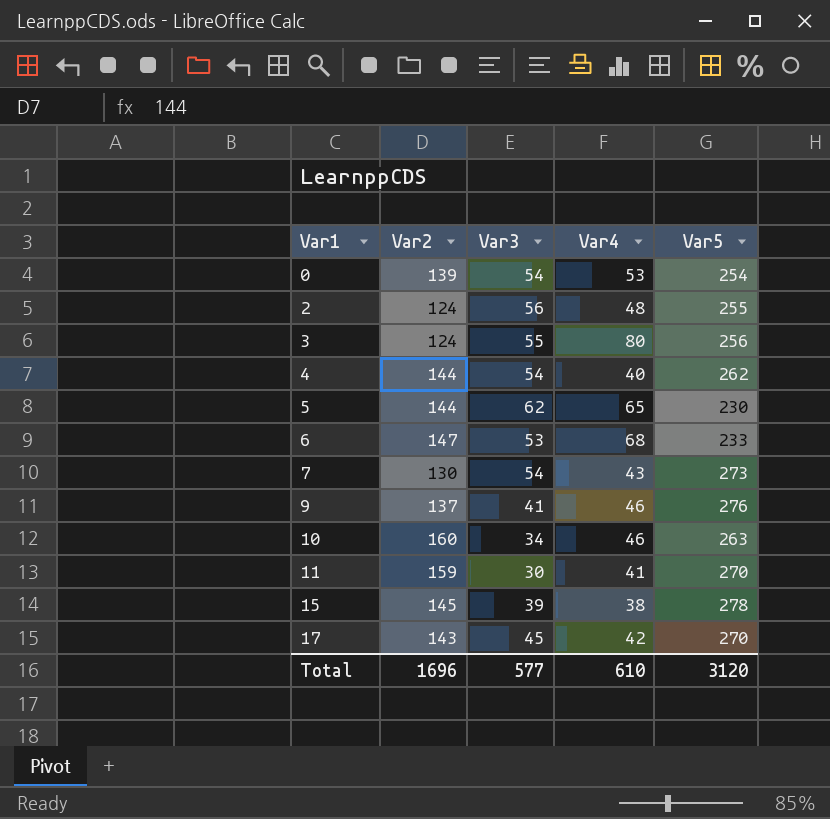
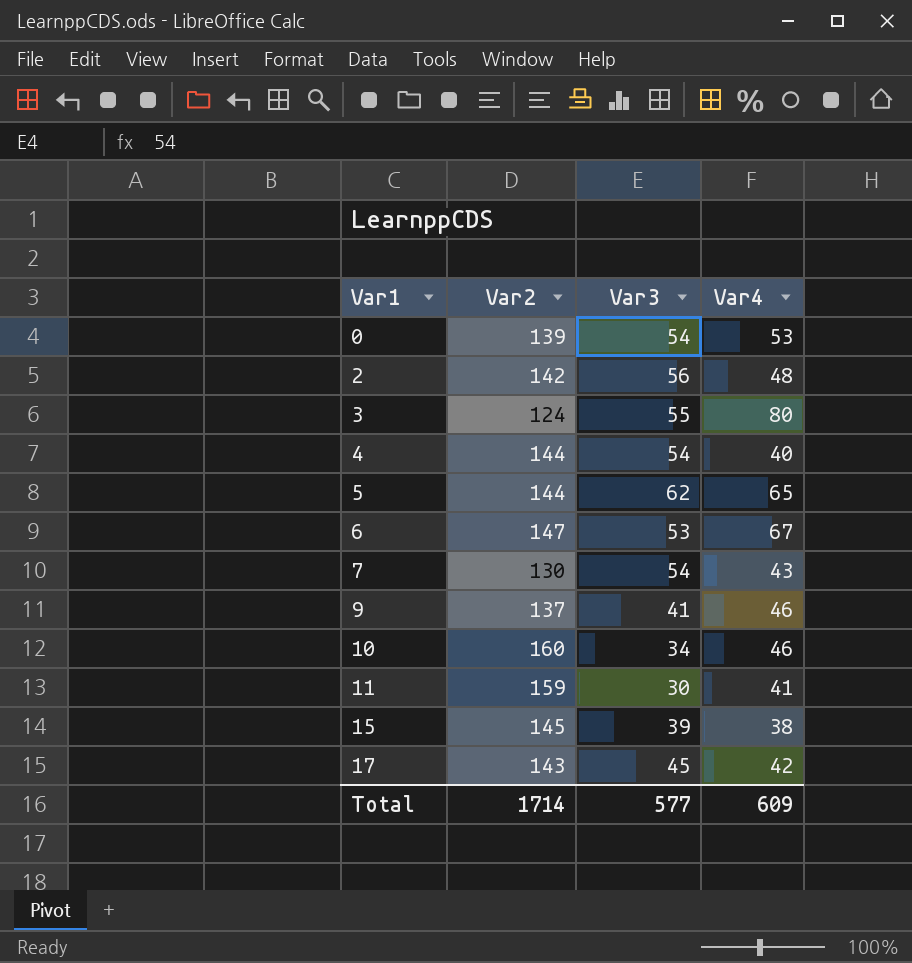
column Var5 | position: 5 -> none
2 | Var2: 124 -> 142
6 | Var4: 68 -> 67
Total | Var2: 1696 -> 1714
Total | Var4: 610 -> 609

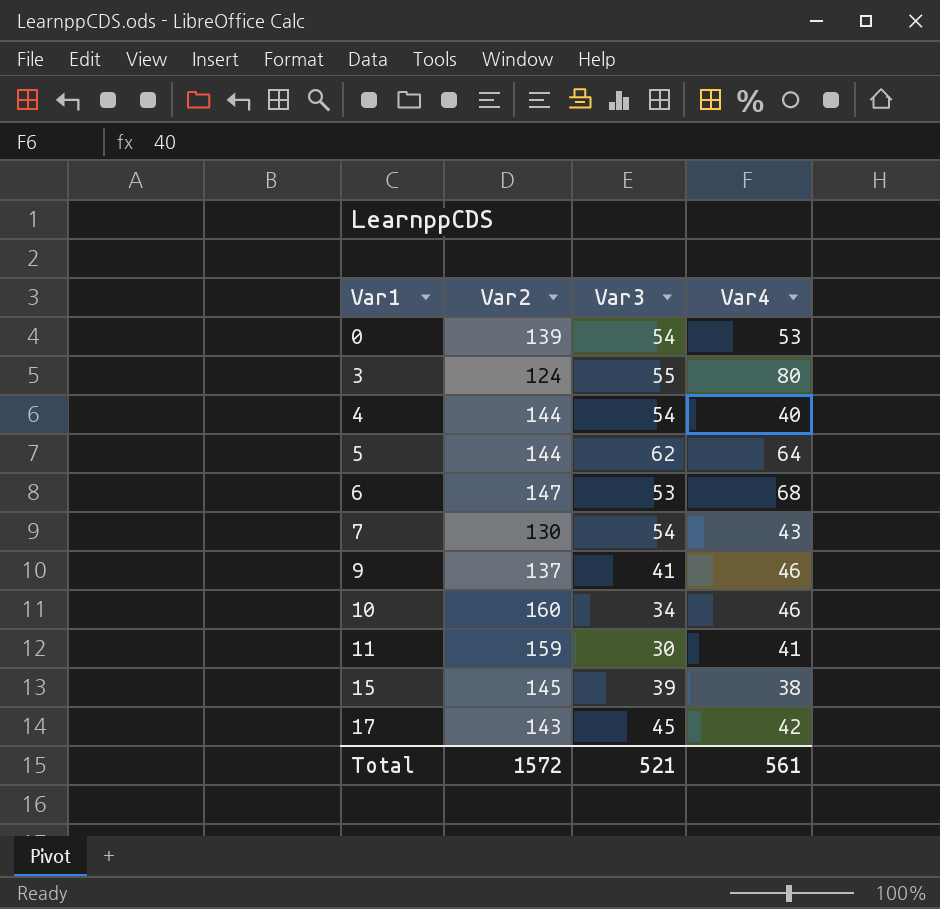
row 2: 142 | 56 | 48 -> none
5 | Var4: 65 -> 64
6 | Var4: 67 -> 68
Total | Var2: 1714 -> 1572
Total | Var3: 577 -> 521
Total | Var4: 609 -> 561

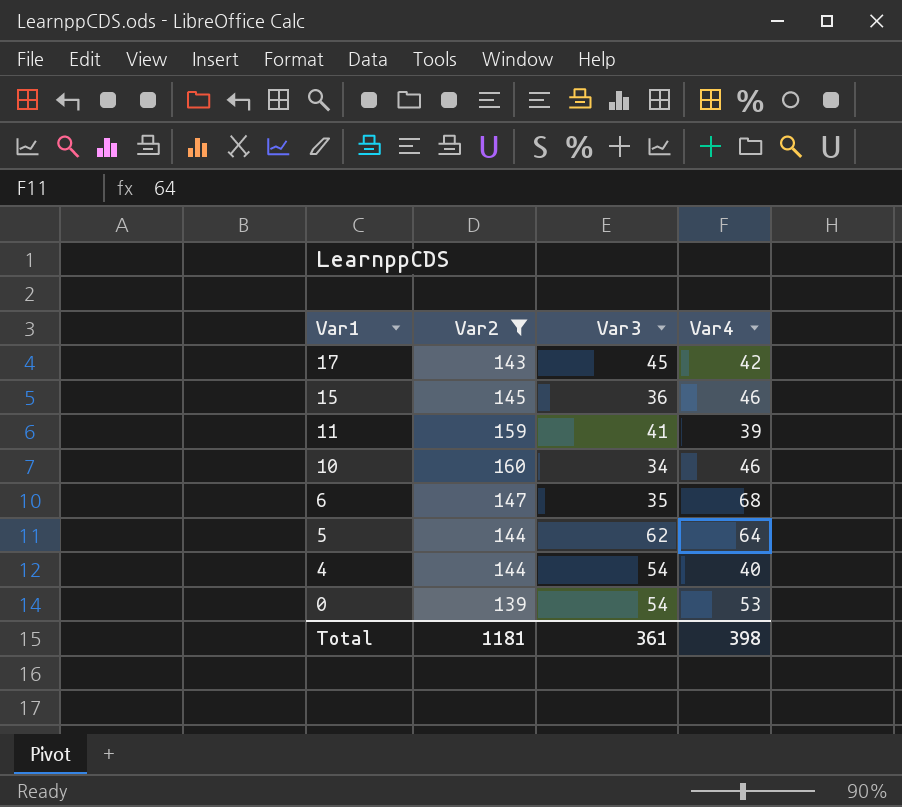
filter: none -> Var2 >= 139
row order: Var1 ascending -> Var1 descending
15 | Var3: 39 -> 36
15 | Var4: 38 -> 46
11 | Var3: 30 -> 41
11 | Var4: 41 -> 39
6 | Var3: 53 -> 35
Total | Var2: 1572 -> 1181
Total | Var3: 521 -> 361
Total | Var4: 561 -> 398

